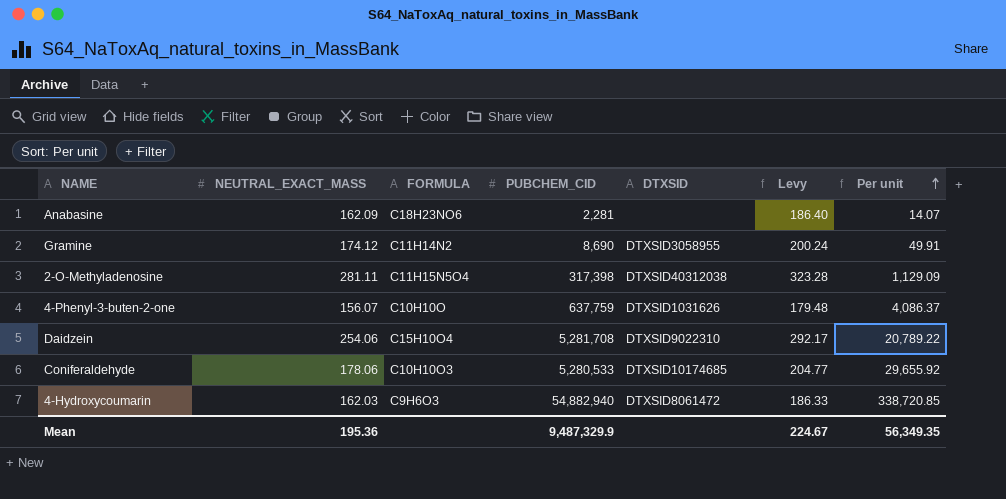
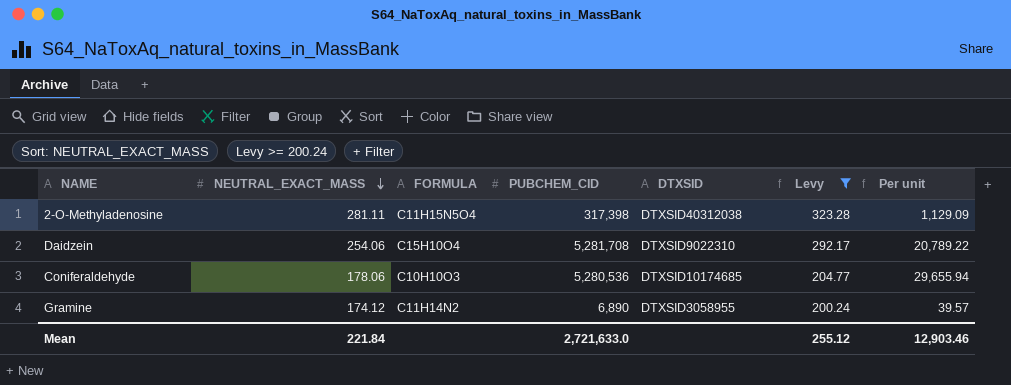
filter: none -> Levy >= 200.24
row order: Per unit ascending -> NEUTRAL_EXACT_MASS descending
Coniferaldehyde | PUBCHEM_CID: 5,280,533 -> 5,280,536
Coniferaldehyde | Per unit: 29,655.92 -> 29,655.94
Gramine | PUBCHEM_CID: 8,690 -> 6,890
Gramine | Per unit: 49.91 -> 39.57
Mean | NEUTRAL_EXACT_MASS: 195.36 -> 221.84
Mean | PUBCHEM_CID: 9,487,329.9 -> 2,721,633.0
Mean | Levy: 224.67 -> 255.12
Mean | Per unit: 56,349.35 -> 12,903.46

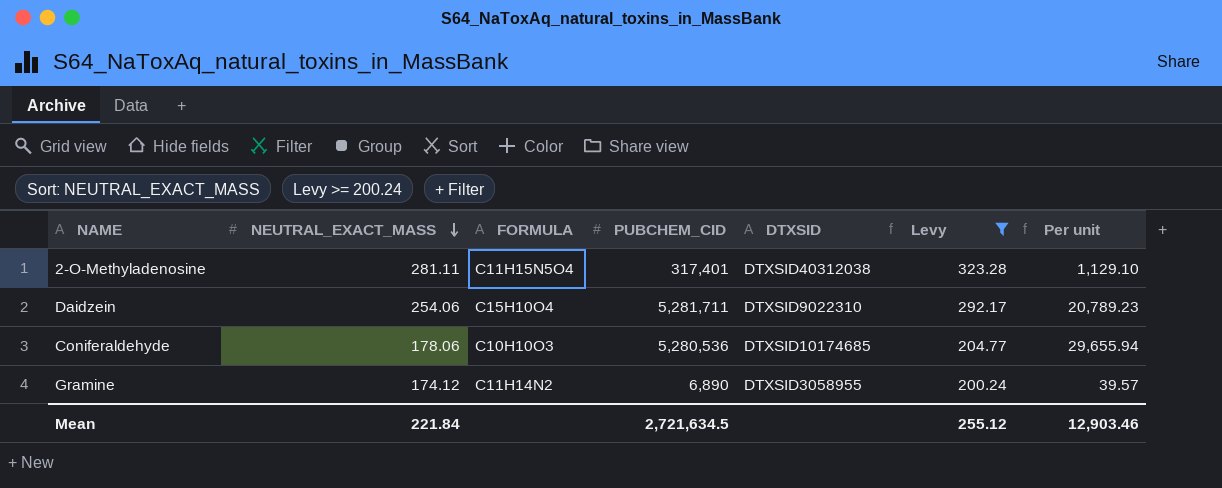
2-O-Methyladenosine | PUBCHEM_CID: 317,398 -> 317,401
2-O-Methyladenosine | Per unit: 1,129.09 -> 1,129.10
Daidzein | PUBCHEM_CID: 5,281,708 -> 5,281,711
Daidzein | Per unit: 20,789.22 -> 20,789.23
Mean | PUBCHEM_CID: 2,721,633.0 -> 2,721,634.5

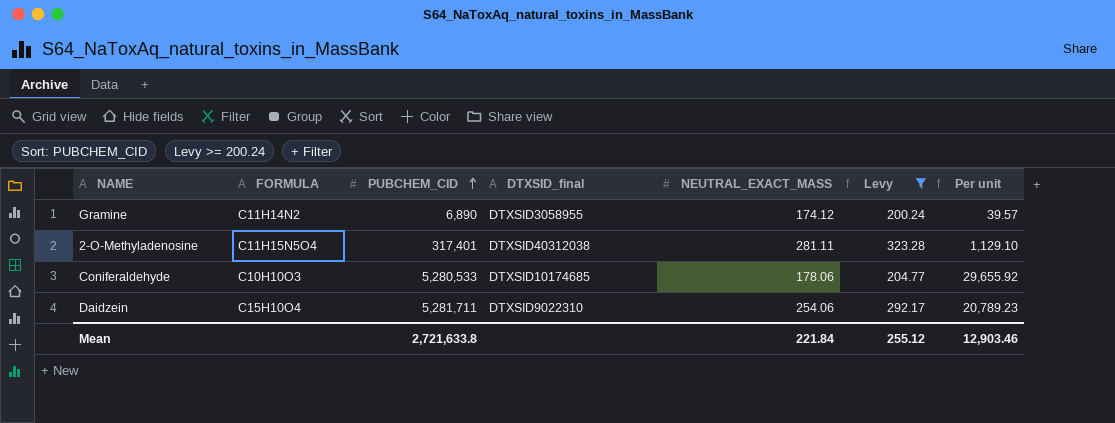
row order: NEUTRAL_EXACT_MASS descending -> PUBCHEM_CID ascending
column name: DTXSID -> DTXSID_final
column NEUTRAL_EXACT_MASS | position: 2 -> 5
Coniferaldehyde | PUBCHEM_CID: 5,280,536 -> 5,280,533
Coniferaldehyde | Per unit: 29,655.94 -> 29,655.92
Mean | PUBCHEM_CID: 2,721,634.5 -> 2,721,633.8

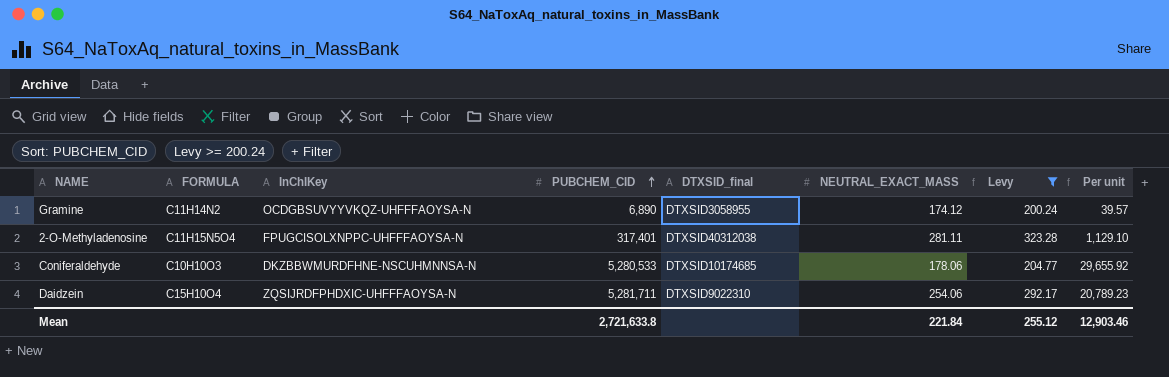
column InChIKey | position: none -> 3

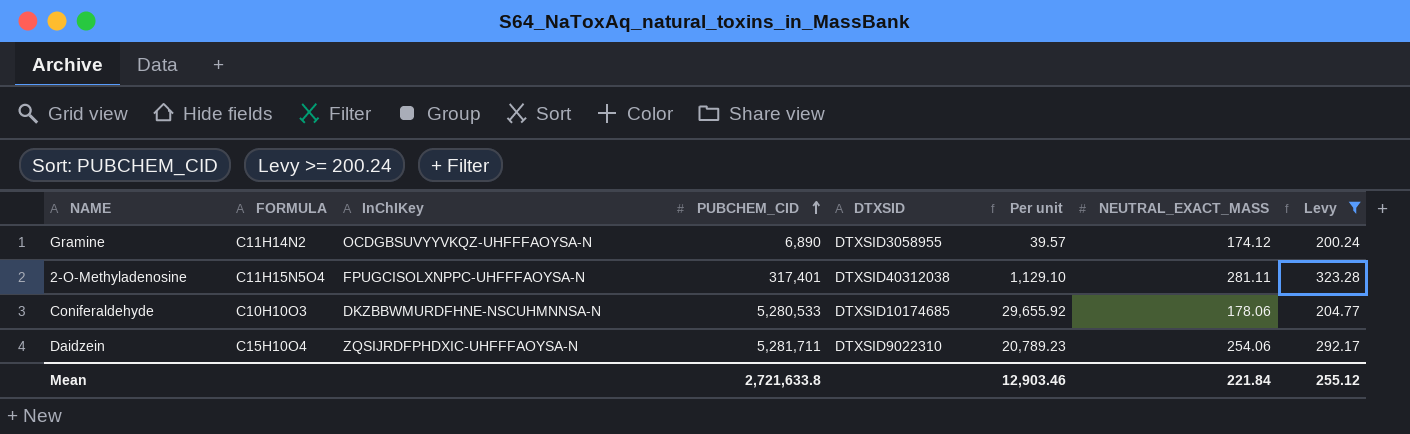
column name: DTXSID_final -> DTXSID
column Per unit | position: 8 -> 6

